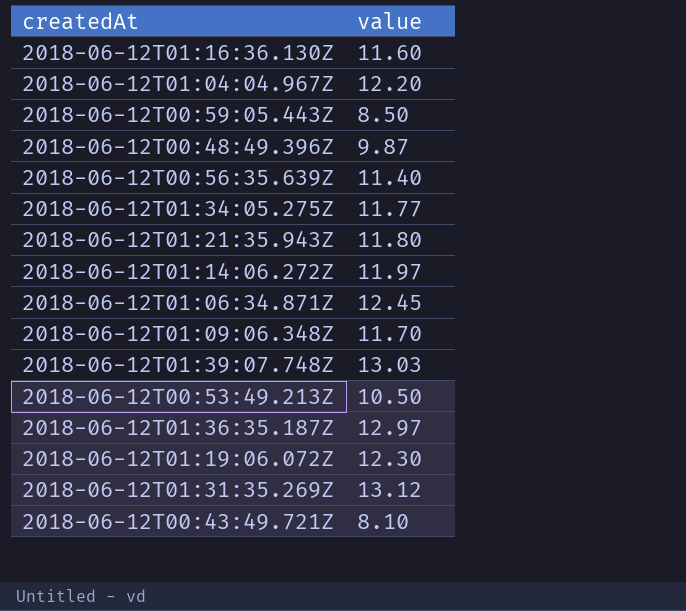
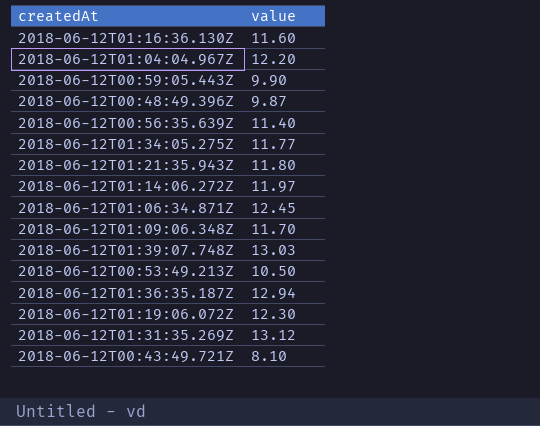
2018-06-12T00:59:05.443Z | value: 8.50 -> 9.90
2018-06-12T01:36:35.187Z | value: 12.97 -> 12.94

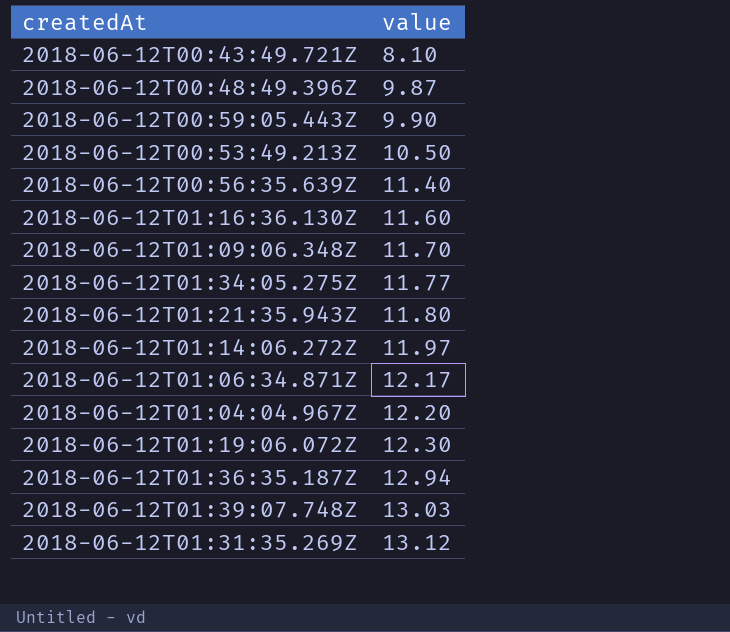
row order: none -> value ascending
2018-06-12T01:06:34.871Z | value: 12.45 -> 12.17

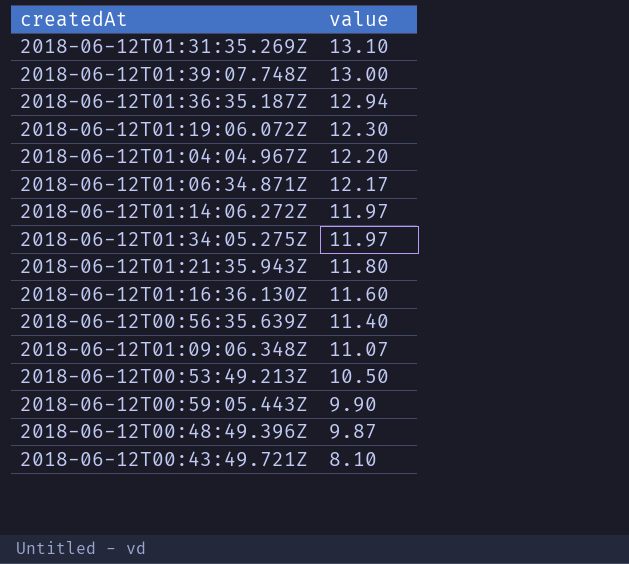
row order: value ascending -> value descending
2018-06-12T01:31:35.269Z | value: 13.12 -> 13.10
2018-06-12T01:39:07.748Z | value: 13.03 -> 13.00
2018-06-12T01:34:05.275Z | value: 11.77 -> 11.97
2018-06-12T01:09:06.348Z | value: 11.70 -> 11.07

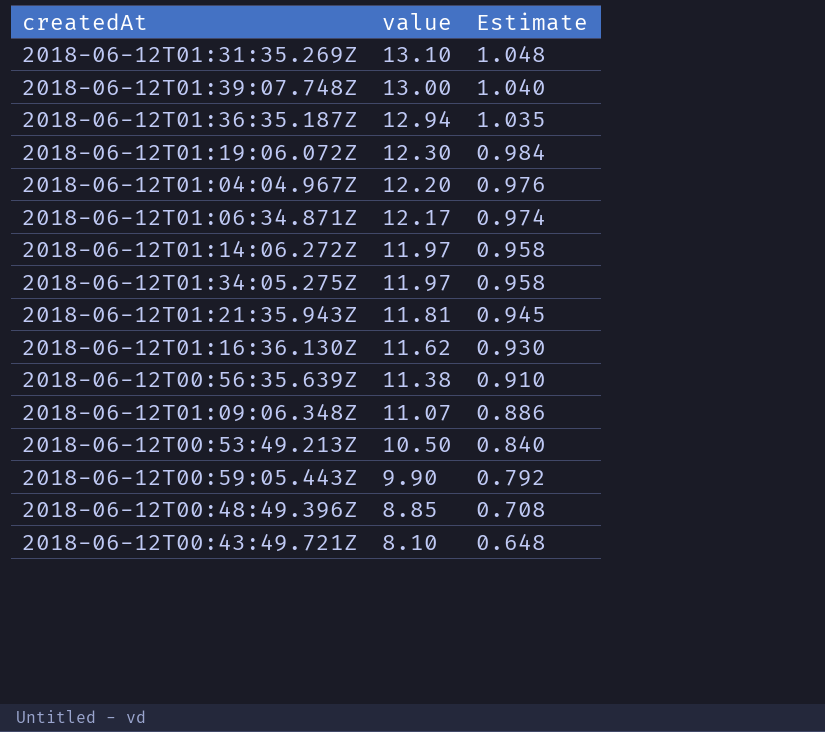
column Estimate | formula: none -> [value] * 0.08
2018-06-12T01:21:35.943Z | value: 11.80 -> 11.81
2018-06-12T01:16:36.130Z | value: 11.60 -> 11.62
2018-06-12T00:56:35.639Z | value: 11.40 -> 11.38
2018-06-12T00:48:49.396Z | value: 9.87 -> 8.85

